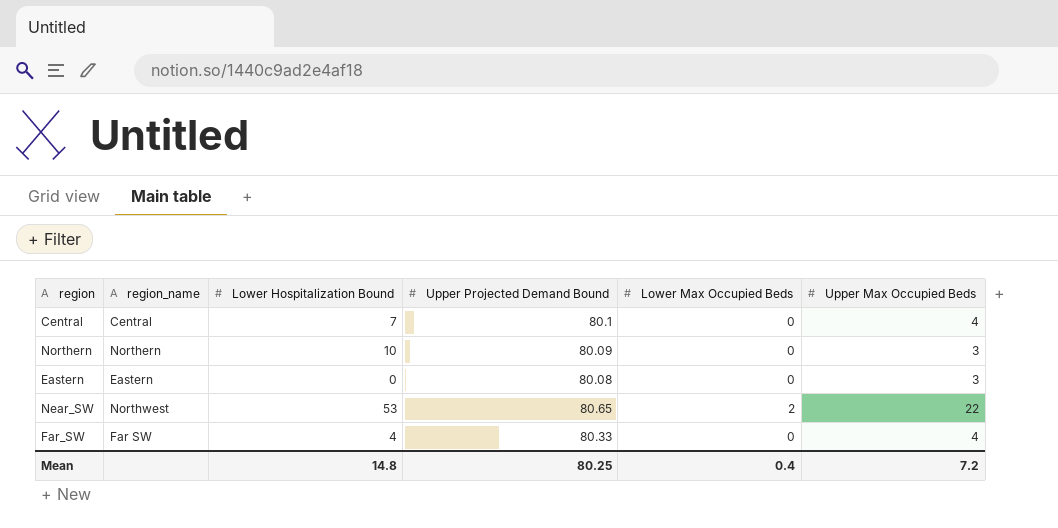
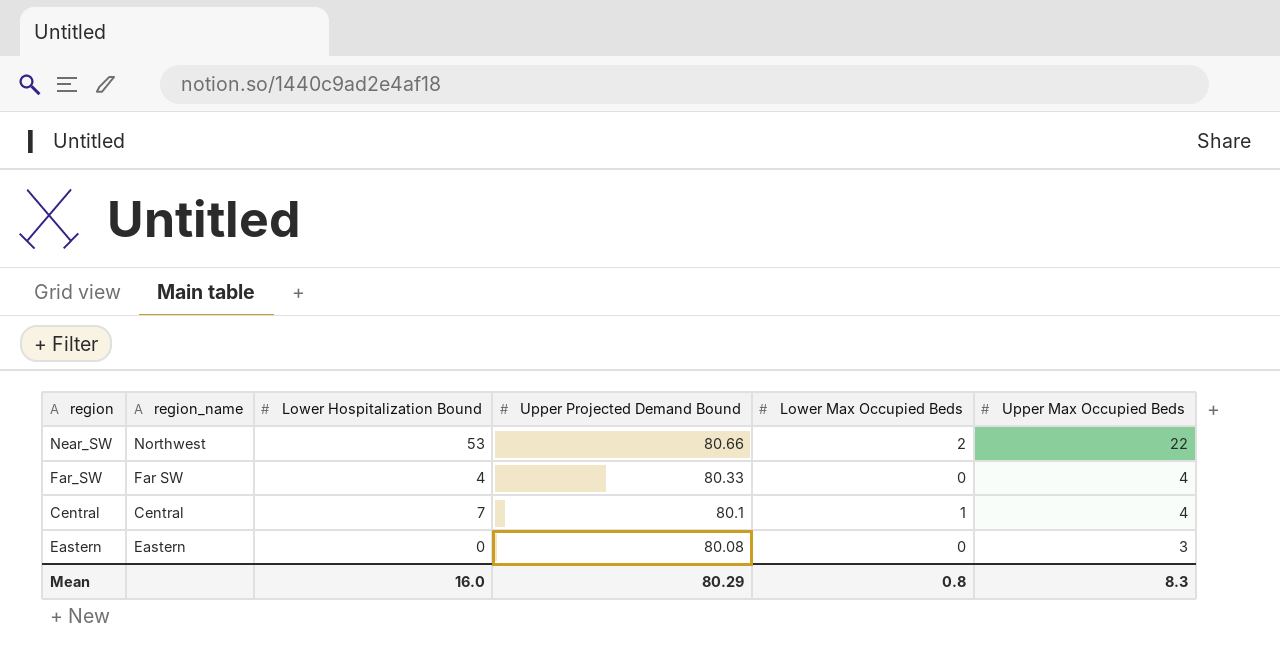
row order: none -> Upper Projected Demand Bound descending
row Northern: Northern | 10 | 80.09 | 0 | 3 -> none
Near_SW | Upper Projected Demand Bound: 80.65 -> 80.66
Central | Lower Max Occupied Beds: 0 -> 1
Mean | Lower Hospitalization Bound: 14.8 -> 16.0
Mean | Upper Projected Demand Bound: 80.25 -> 80.29
Mean | Lower Max Occupied Beds: 0.4 -> 0.8
Mean | Upper Max Occupied Beds: 7.2 -> 8.3

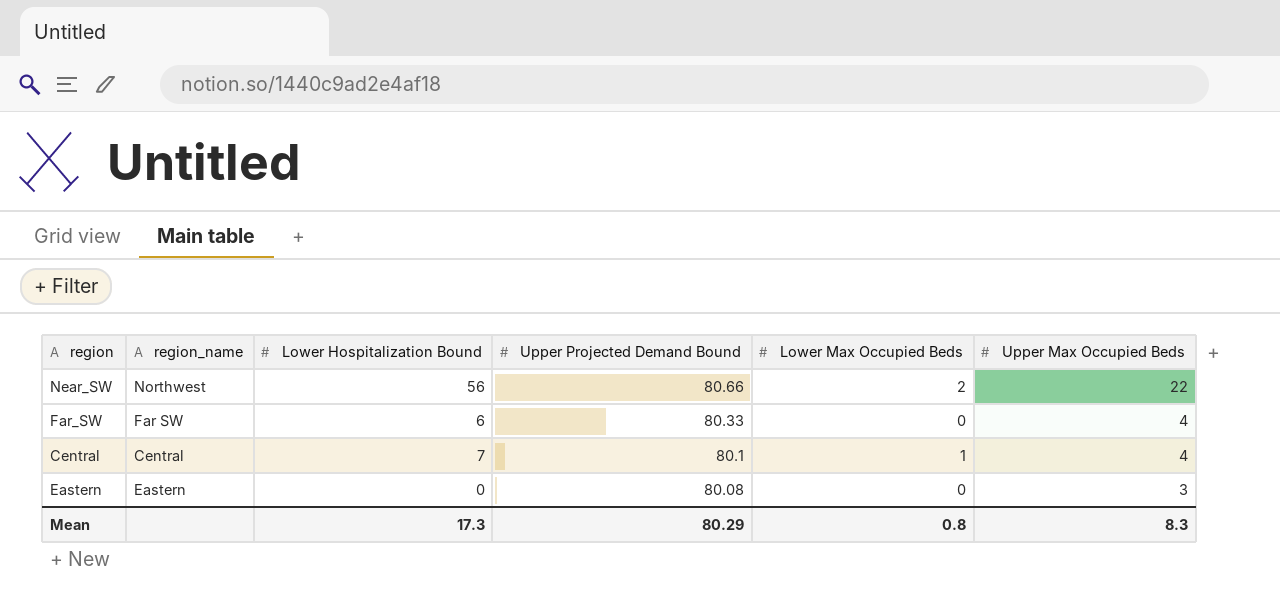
Near_SW | Lower Hospitalization Bound: 53 -> 56
Far_SW | Lower Hospitalization Bound: 4 -> 6
Mean | Lower Hospitalization Bound: 16.0 -> 17.3

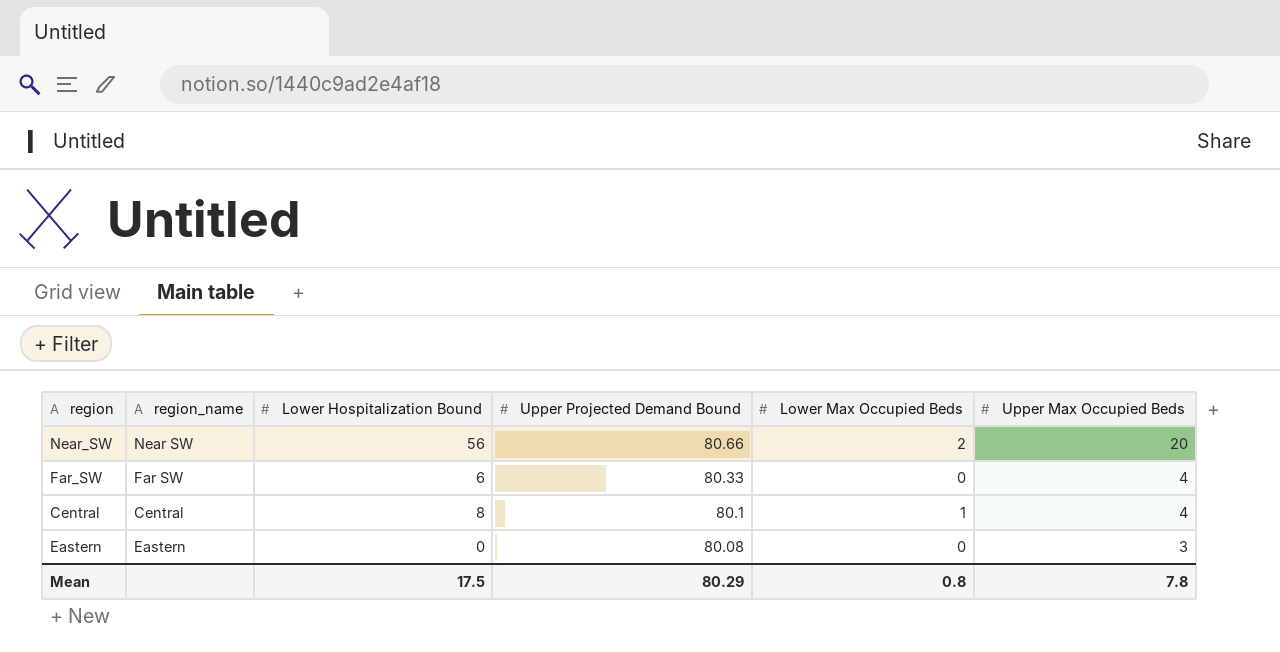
Near_SW | region_name: Northwest -> Near SW
Near_SW | Upper Max Occupied Beds: 22 -> 20
Central | Lower Hospitalization Bound: 7 -> 8
Mean | Lower Hospitalization Bound: 17.3 -> 17.5
Mean | Upper Max Occupied Beds: 8.3 -> 7.8

